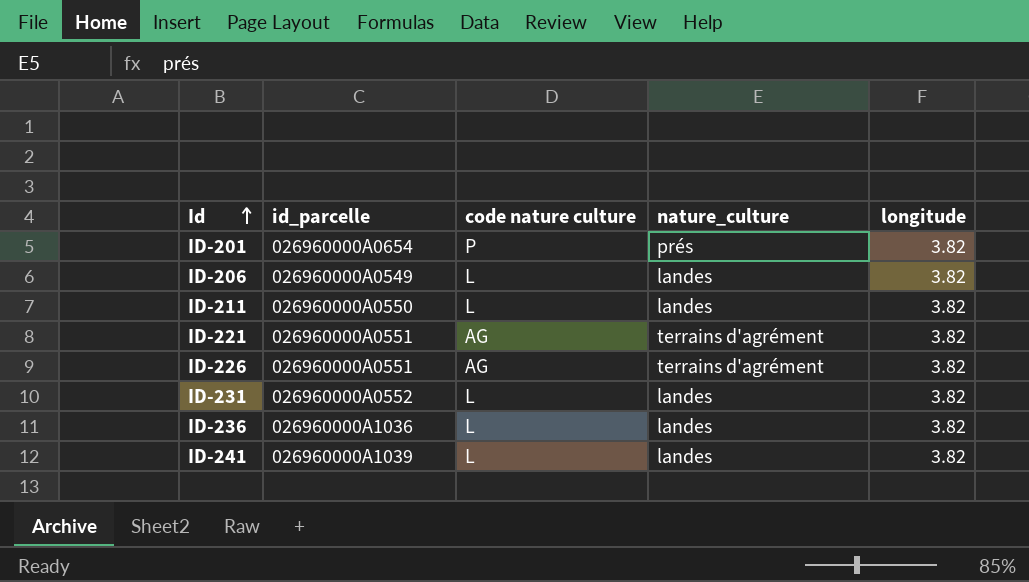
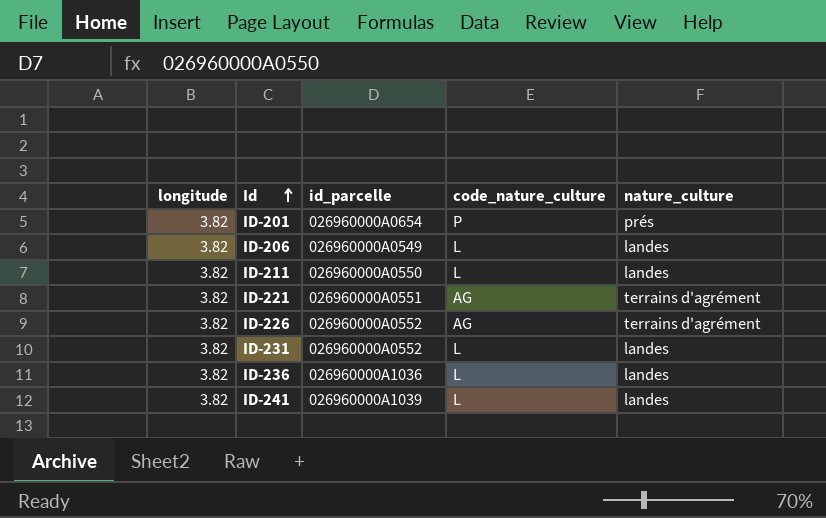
column longitude | position: 5 -> 1
column name: code nature culture -> code_nature_culture
ID-226 | id_parcelle: 026960000A0551 -> 026960000A0552

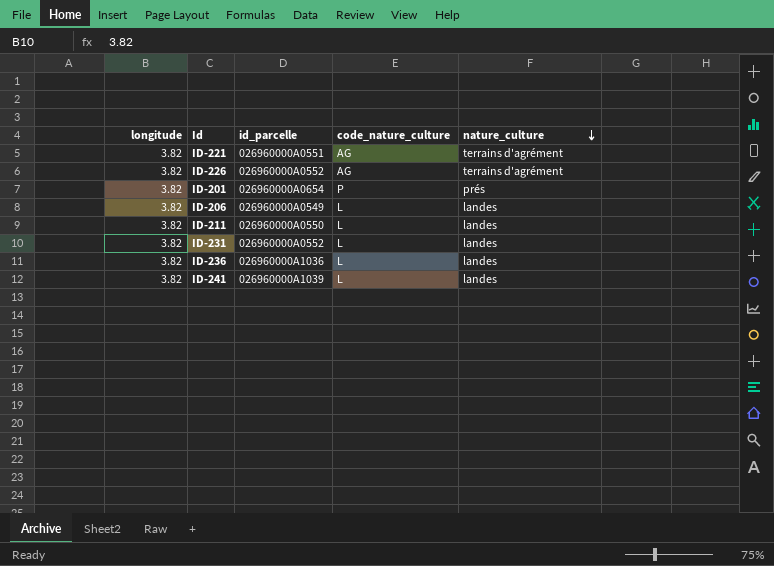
row order: Id ascending -> nature_culture descending

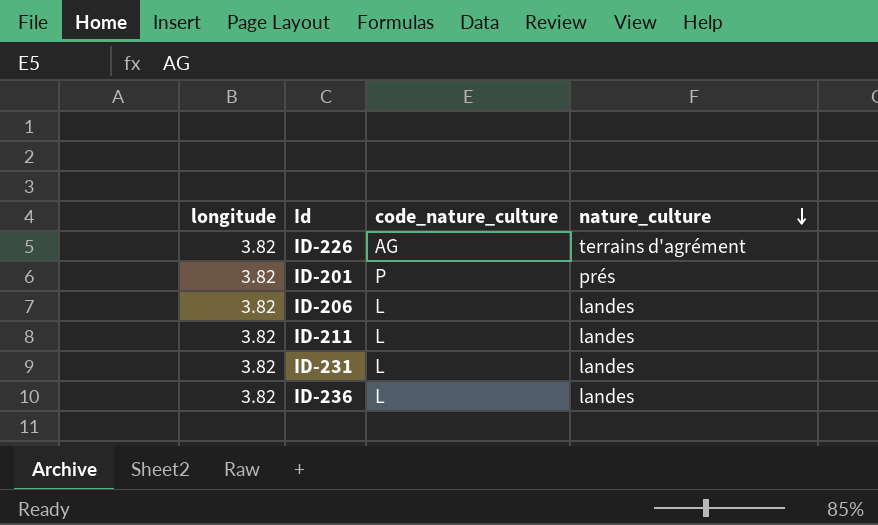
column id_parcelle | position: 3 -> none
row ID-221: 3.82 | 026960000A0551 | AG | terrains d'agrément -> none
row ID-241: 3.82 | 026960000A1039 | L | landes -> none

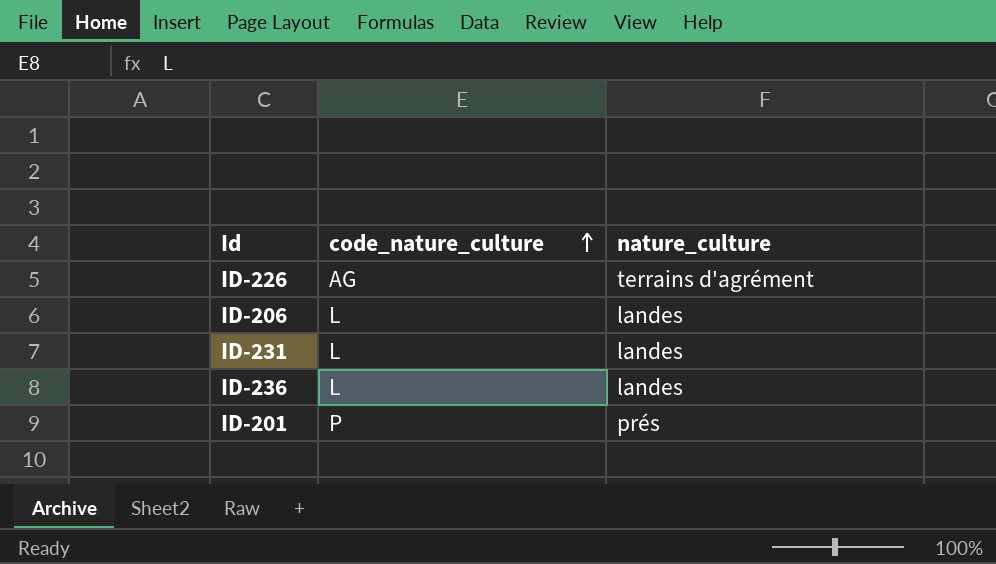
row order: nature_culture descending -> code_nature_culture ascending
column longitude | position: 1 -> none
row ID-211: 3.82 | L | landes -> none

